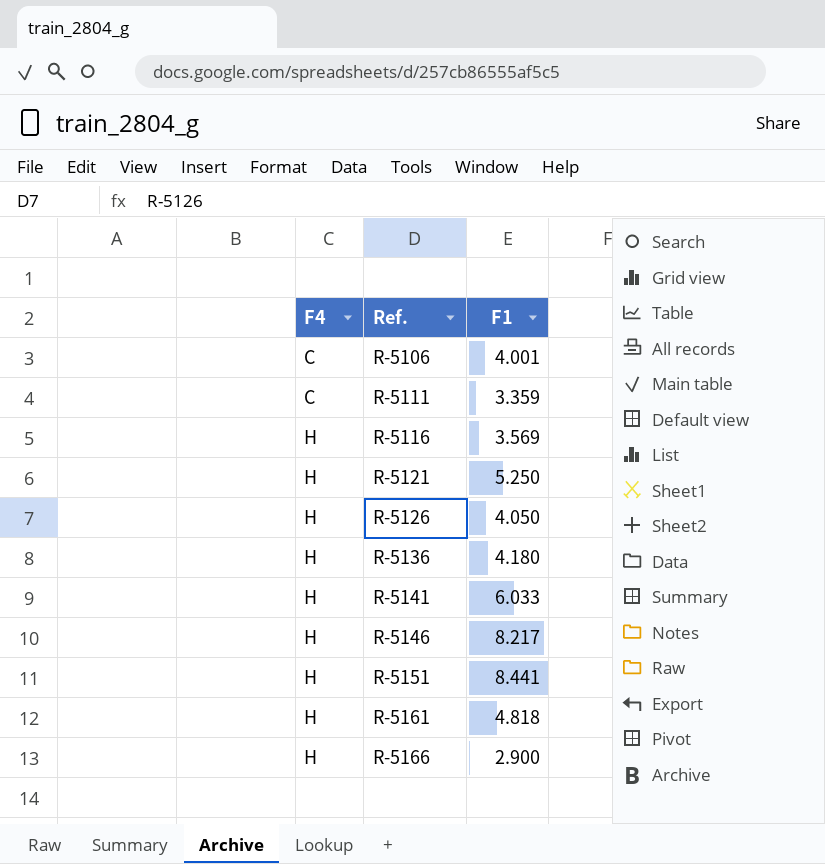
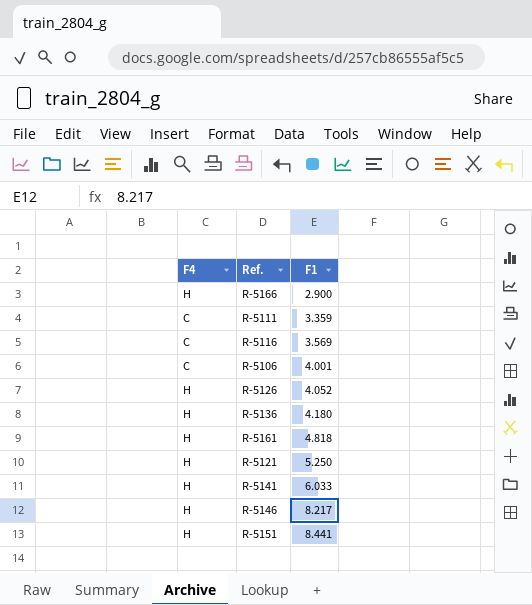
row order: F4 ascending -> F1 ascending
R-5116 | F4: H -> C
R-5126 | F1: 4.050 -> 4.052

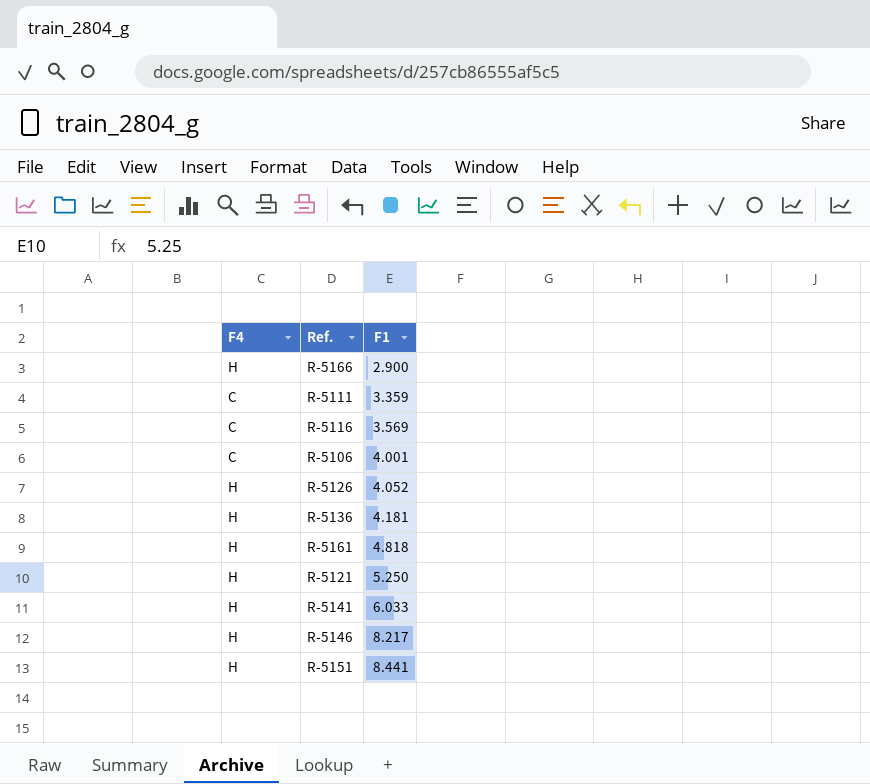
R-5136 | F1: 4.180 -> 4.181

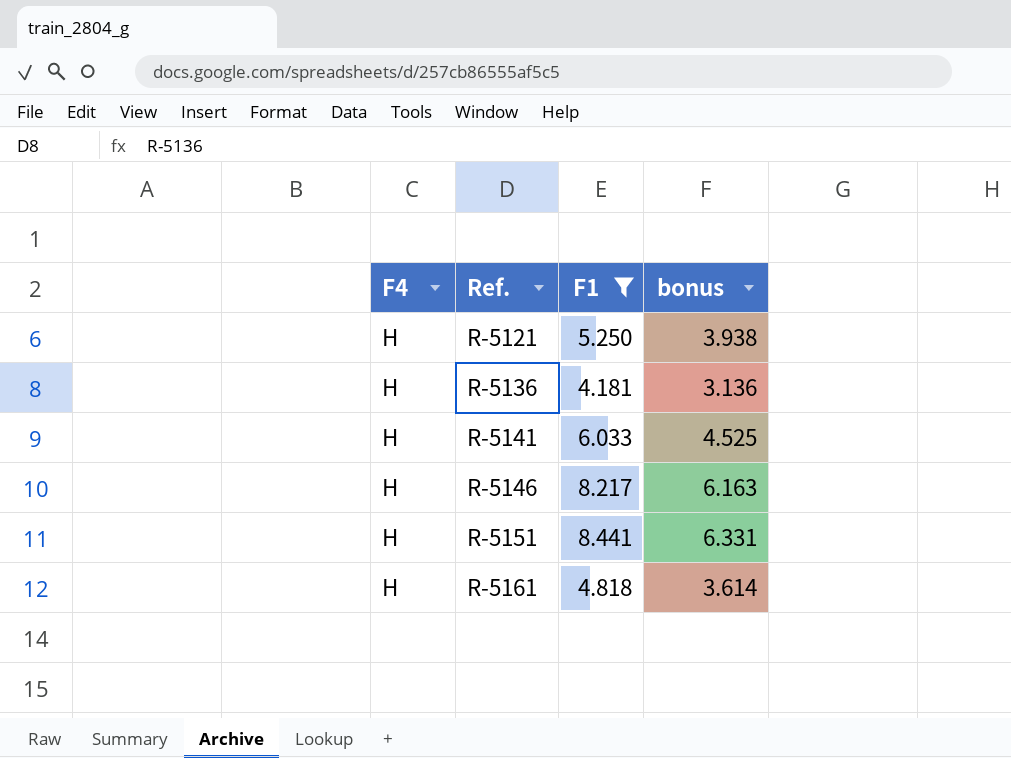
filter: none -> F1 >= 4.181
row order: F1 ascending -> Ref. ascending
column bonus | formula: none -> [F1] * 0.75

